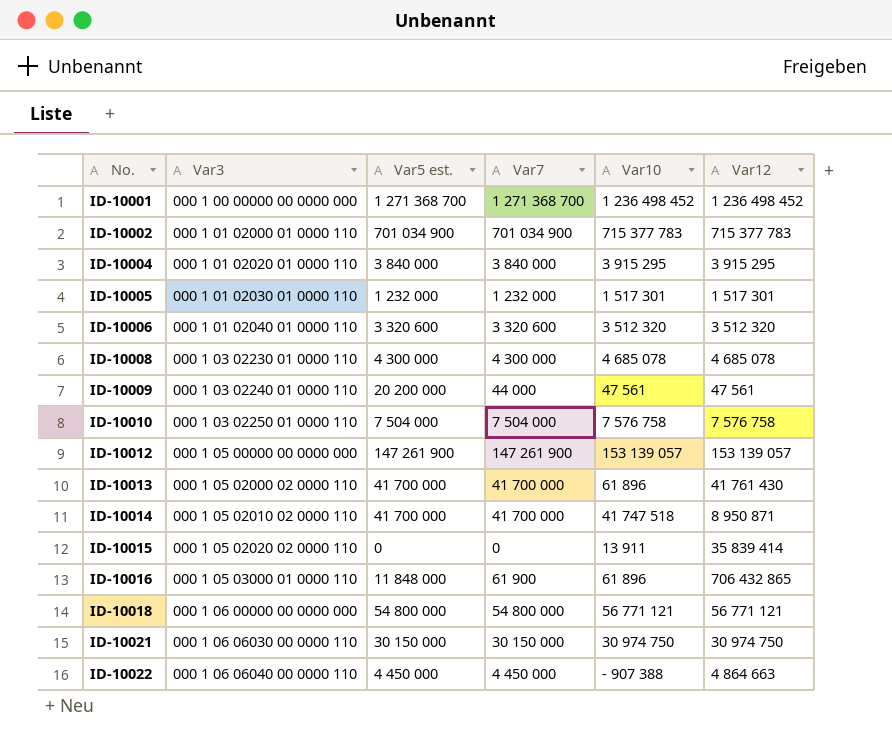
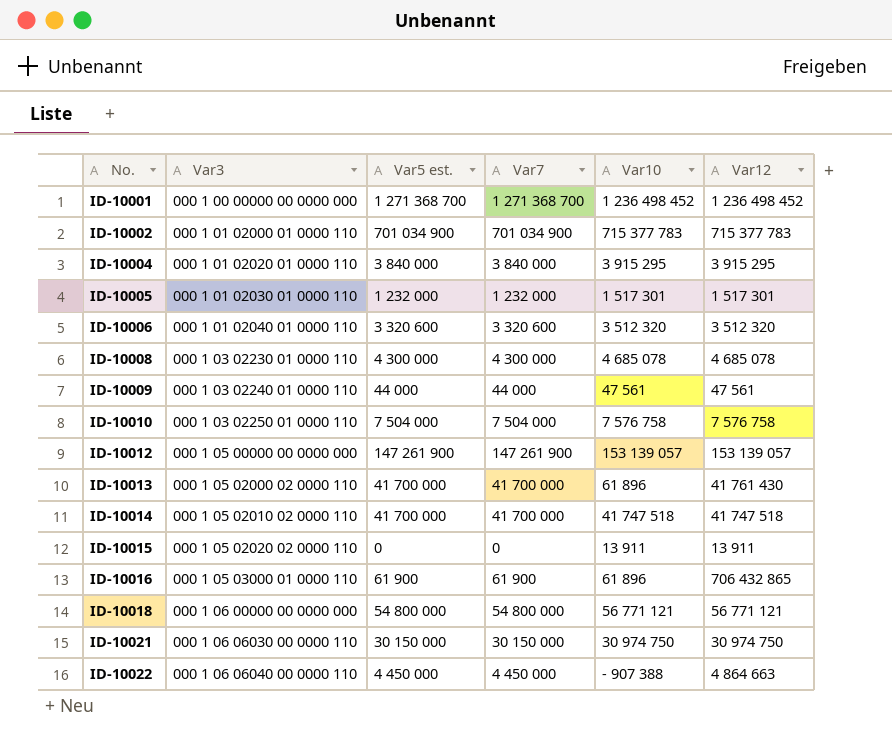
ID-10009 | Var5 est.: 20 200 000 -> 44 000
ID-10014 | Var12: 8 950 871 -> 41 747 518
ID-10015 | Var12: 35 839 414 -> 13 911
ID-10016 | Var5 est.: 11 848 000 -> 61 900

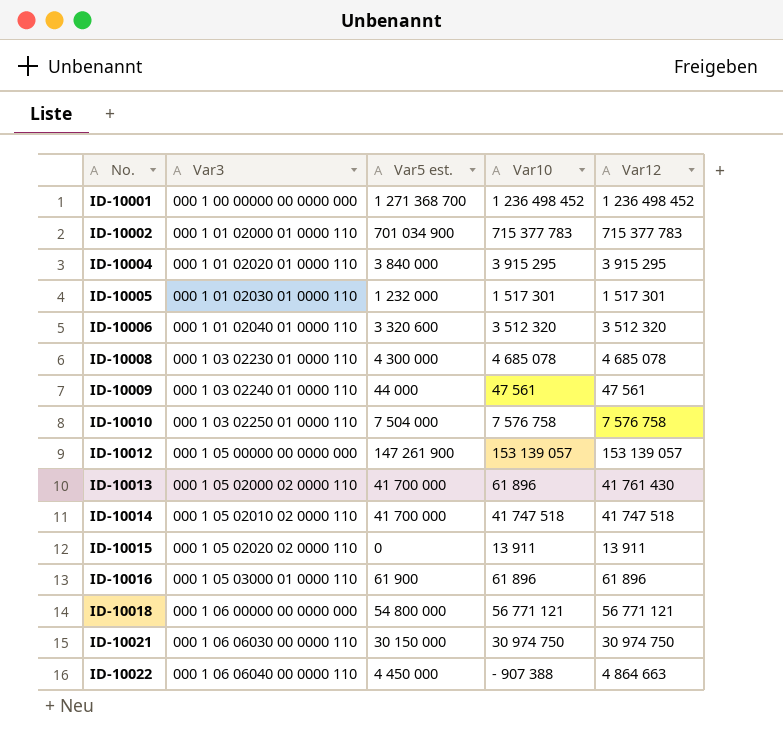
column Var7 | position: 4 -> none
ID-10016 | Var12: 706 432 865 -> 61 896

